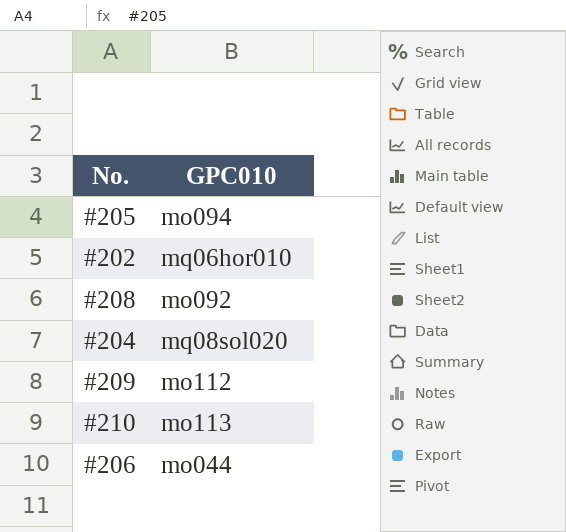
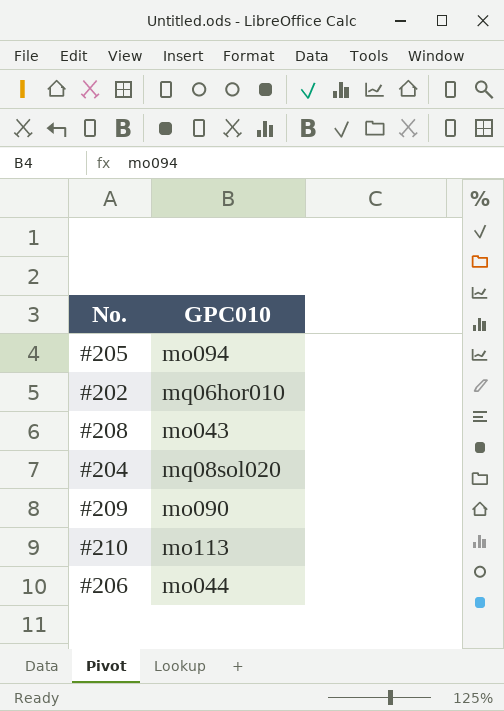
#208 | GPC010: mo092 -> mo043
#209 | GPC010: mo112 -> mo090

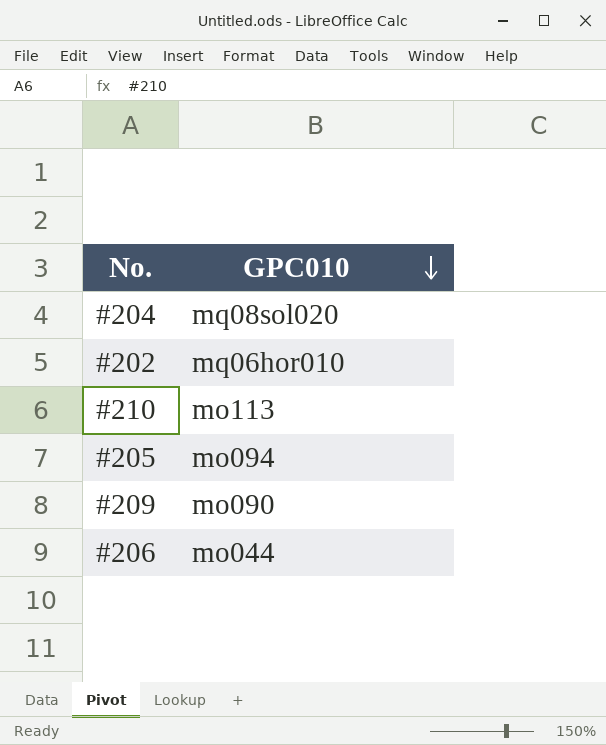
row order: none -> GPC010 descending
row #208: mo043 -> none

